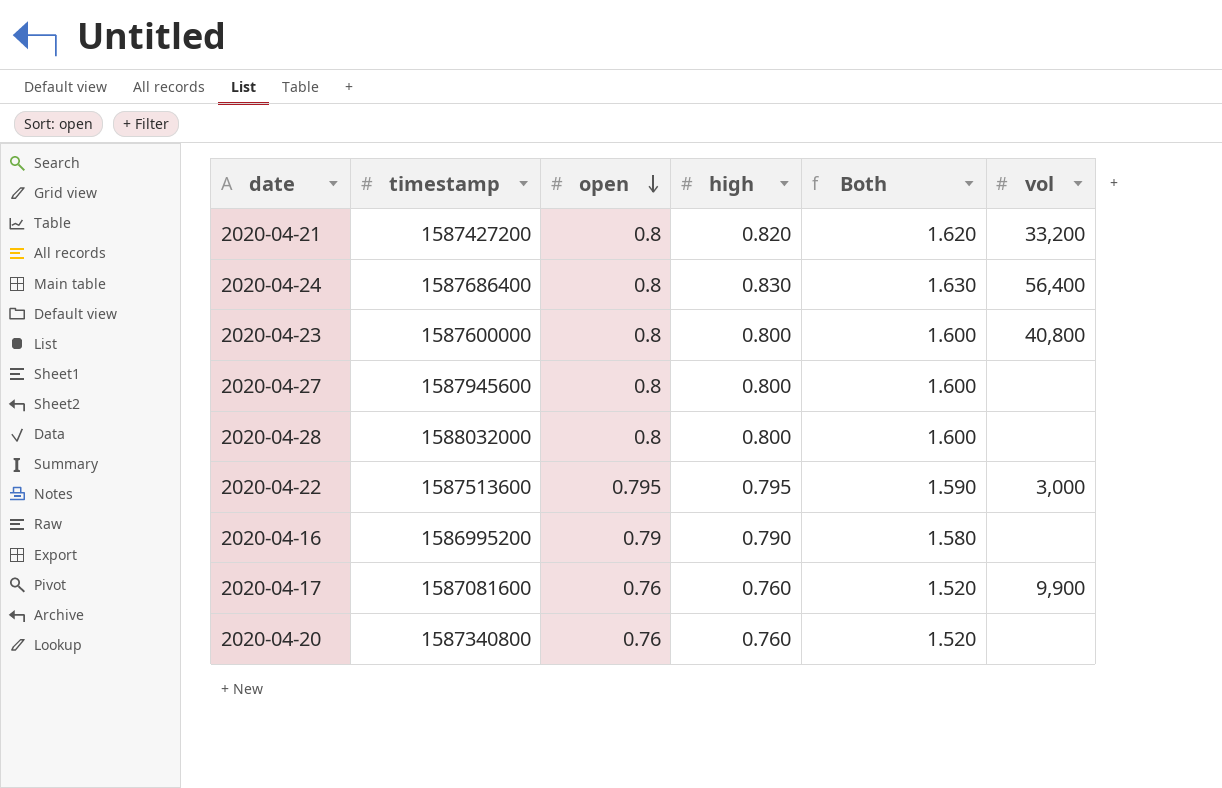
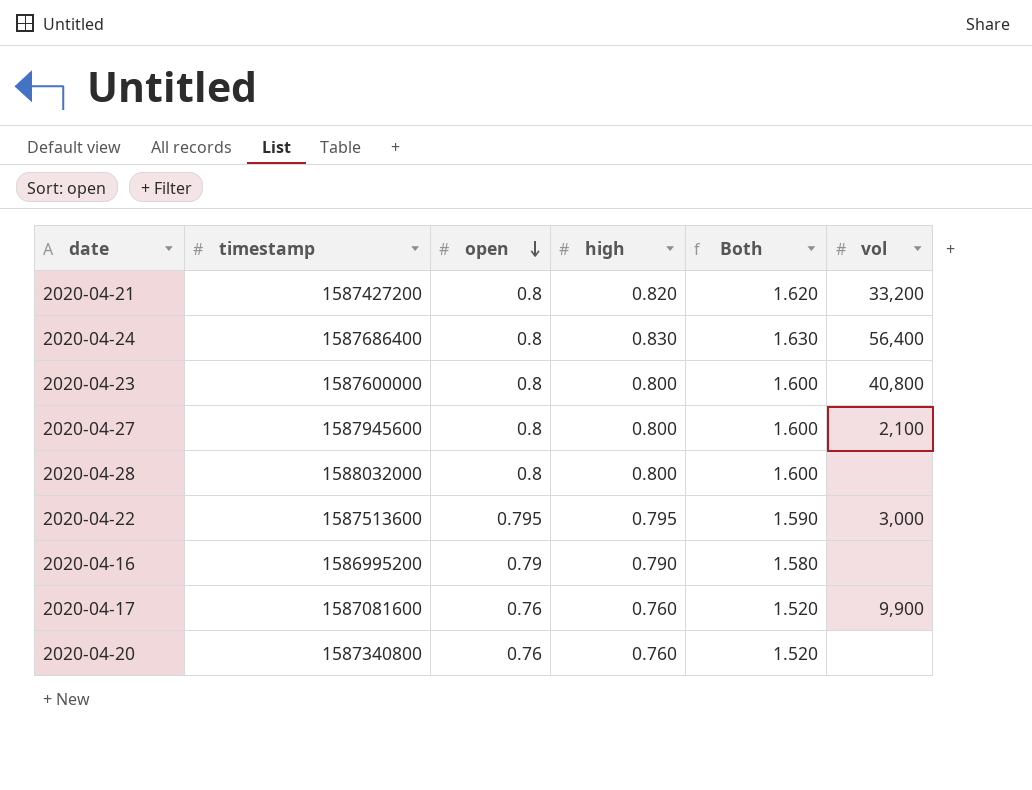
2020-04-27 | vol: none -> 2,100

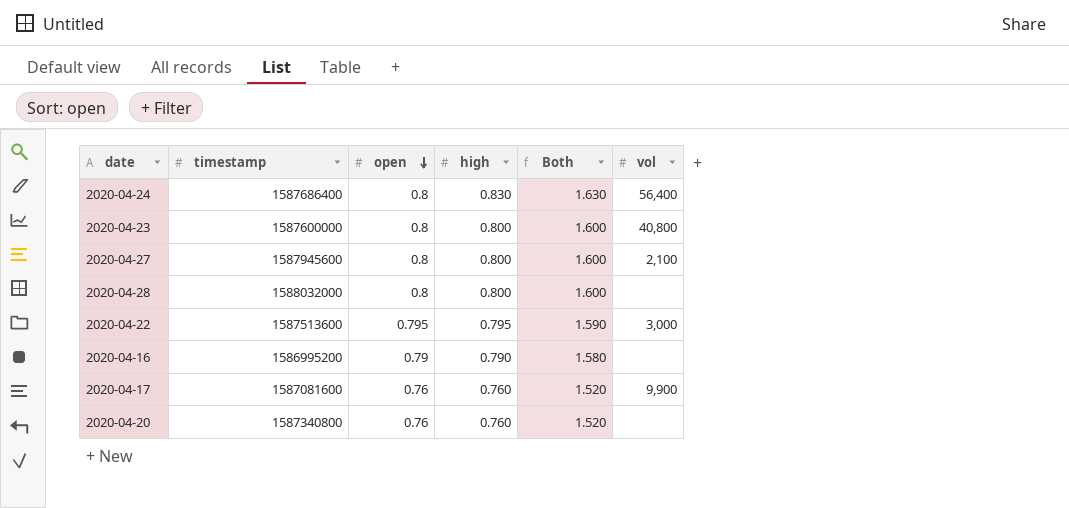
row 2020-04-21: 1587427200 | 0.8 | 0.820 | 1.620 | 33,200 -> none

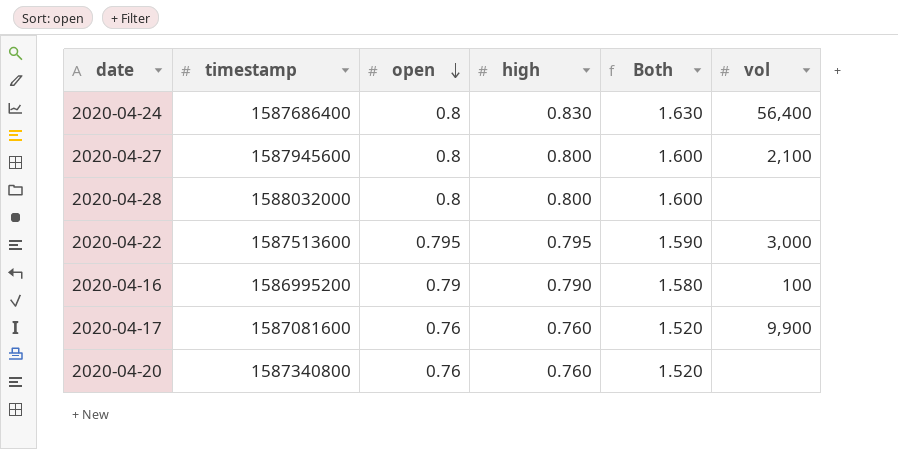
row 2020-04-23: 1587600000 | 0.8 | 0.800 | 1.600 | 40,800 -> none
2020-04-16 | vol: none -> 100

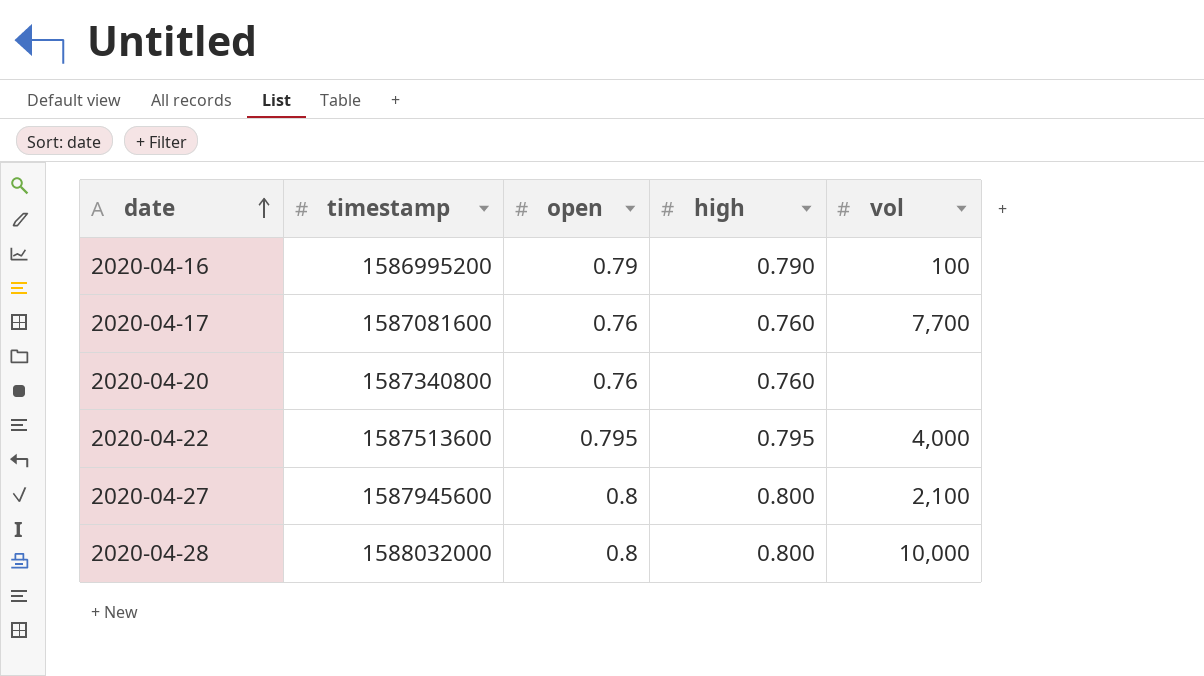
row order: open descending -> date ascending
column Both | formula: [open] + [high] -> none
row 2020-04-24: 1587686400 | 0.8 | 0.830 | 1.630 | 56,400 -> none
2020-04-17 | vol: 9,900 -> 7,700
2020-04-22 | vol: 3,000 -> 4,000
2020-04-28 | vol: none -> 10,000

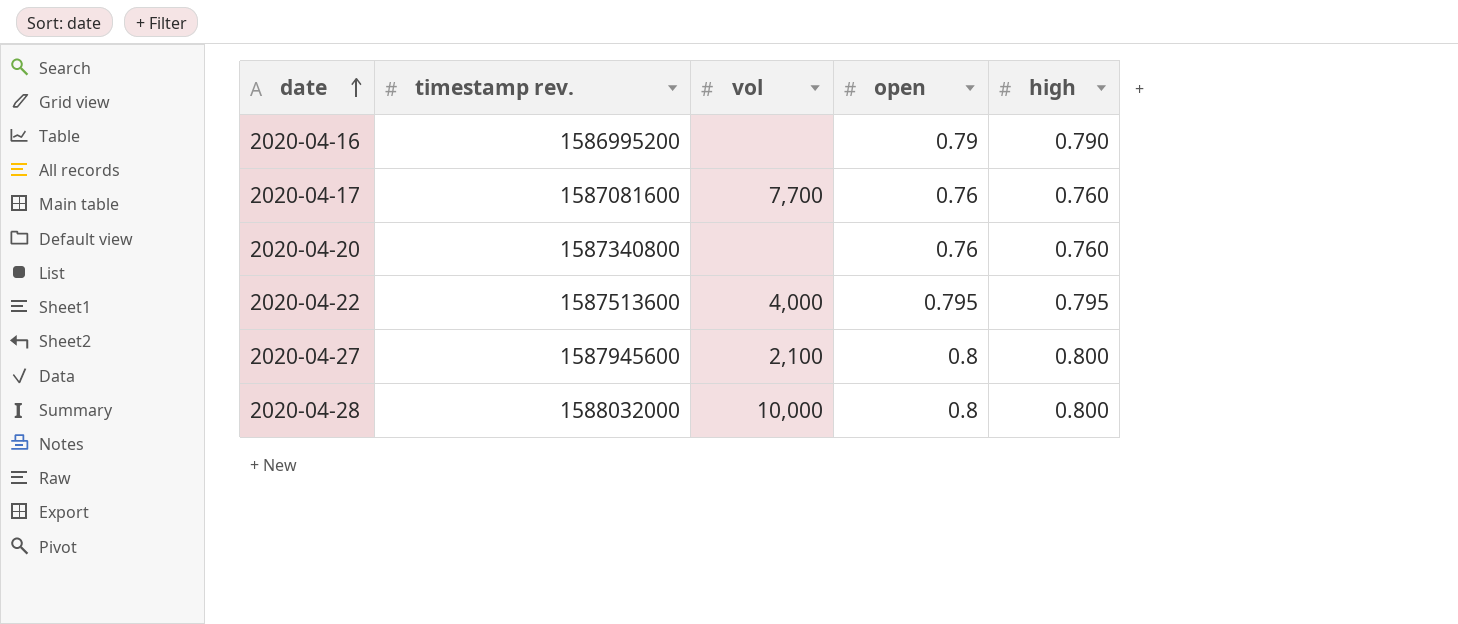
column name: timestamp -> timestamp rev.
column vol | position: 5 -> 3
2020-04-16 | vol: 100 -> none

